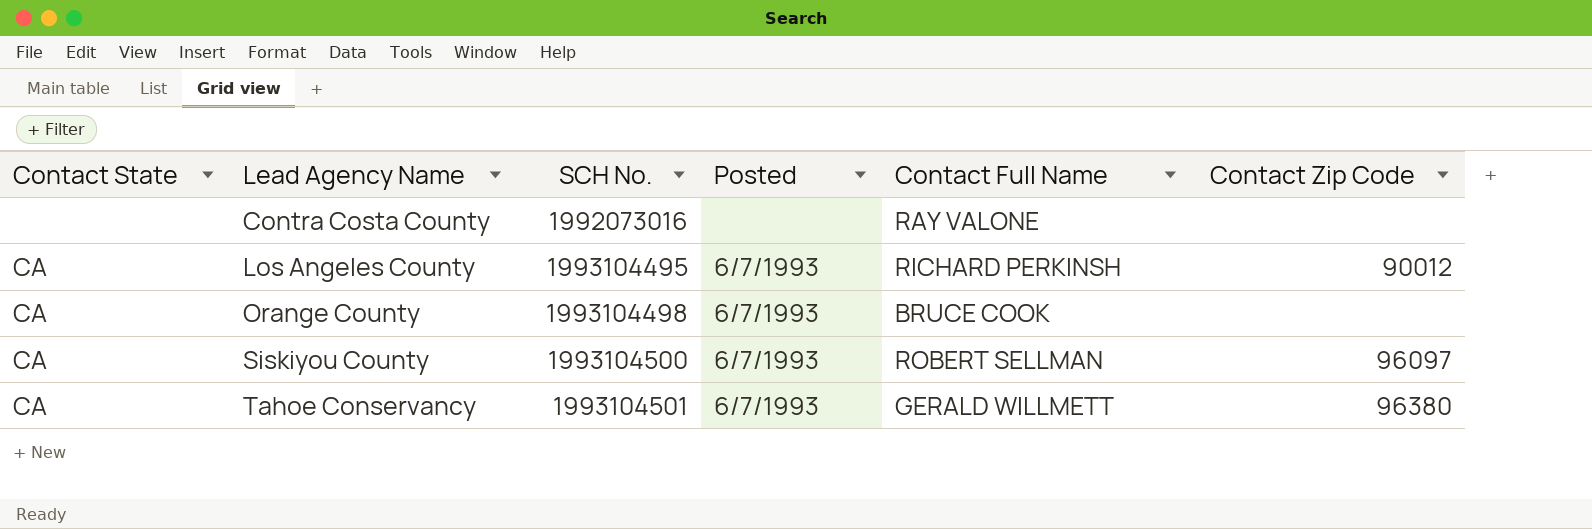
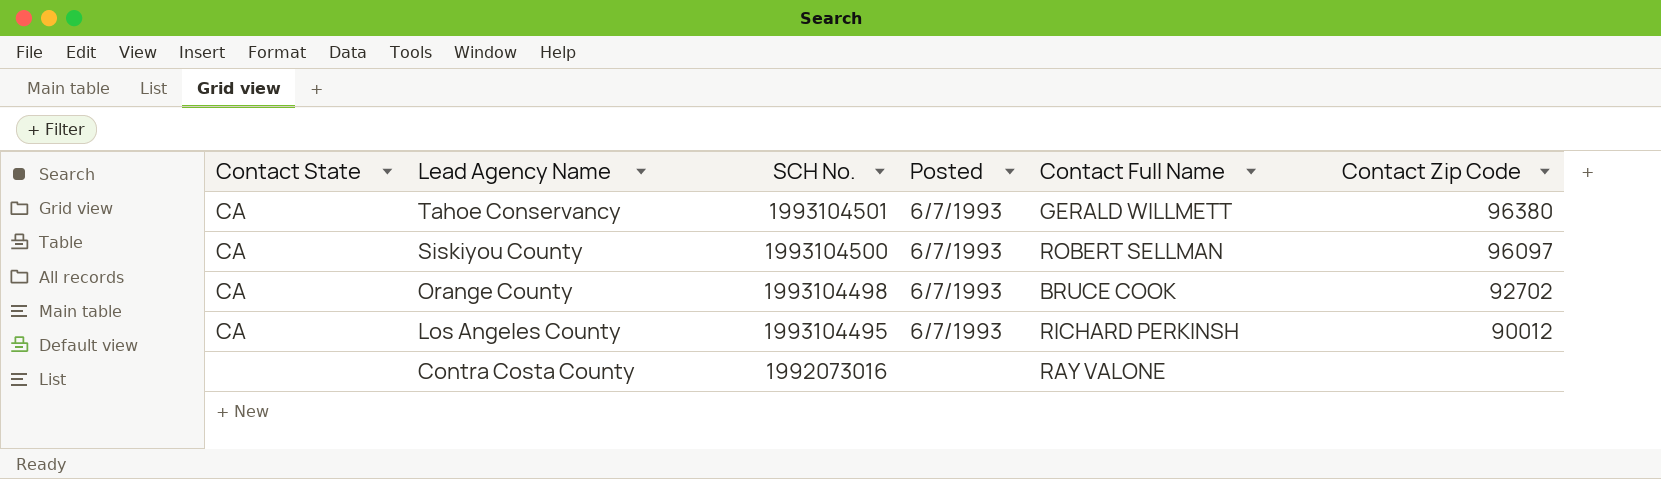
row order: Lead Agency Name ascending -> Lead Agency Name descending
Orange County | Contact Zip Code: none -> 92702

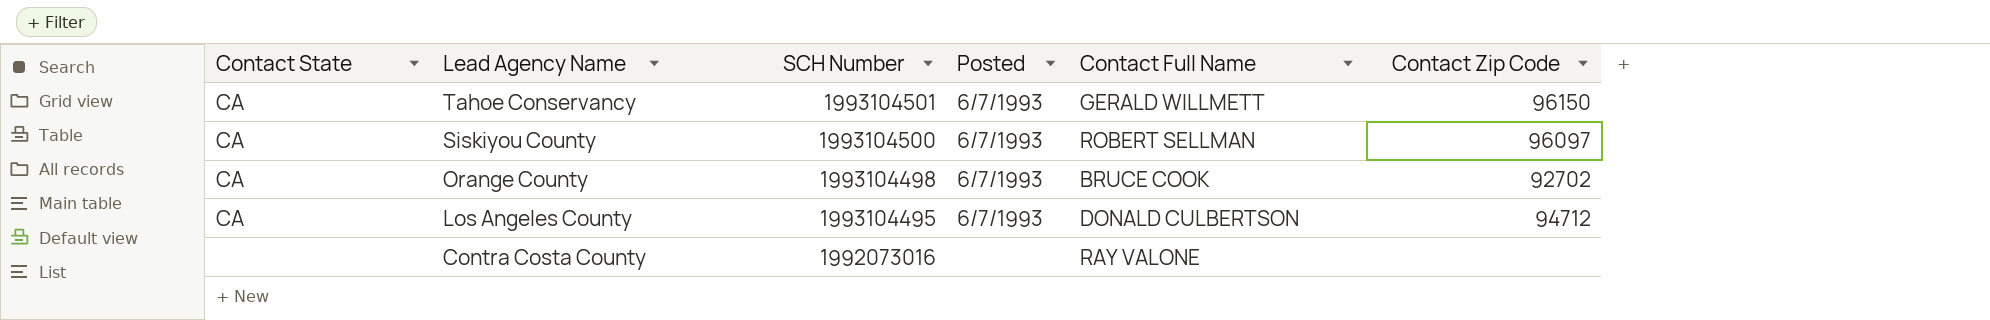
column name: SCH No. -> SCH Number
Tahoe Conservancy | Contact Zip Code: 96380 -> 96150
Los Angeles County | Contact Full Name: RICHARD PERKINSH -> DONALD CULBERTSON
Los Angeles County | Contact Zip Code: 90012 -> 94712

